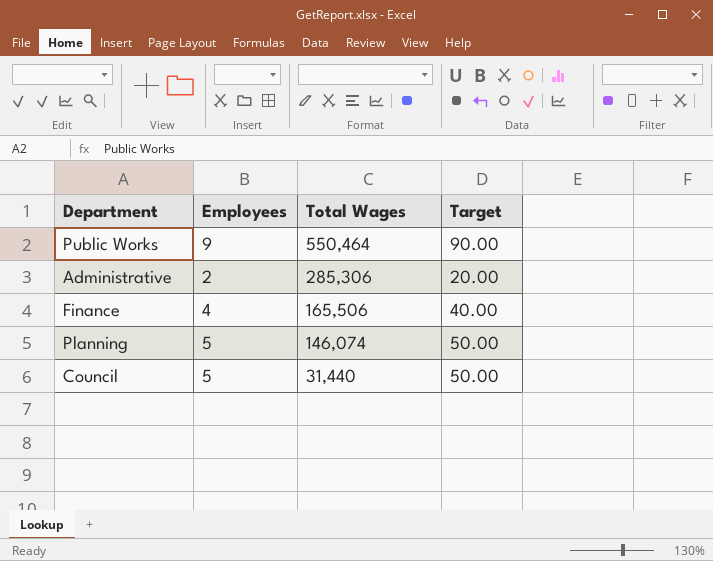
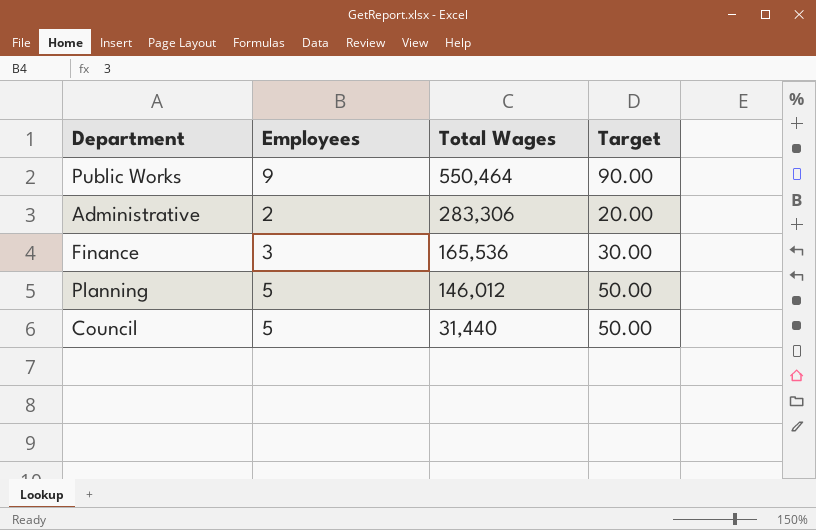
Administrative | Total Wages: 285,306 -> 283,306
Finance | Employees: 4 -> 3
Finance | Total Wages: 165,506 -> 165,536
Finance | Target: 40.00 -> 30.00
Planning | Total Wages: 146,074 -> 146,012

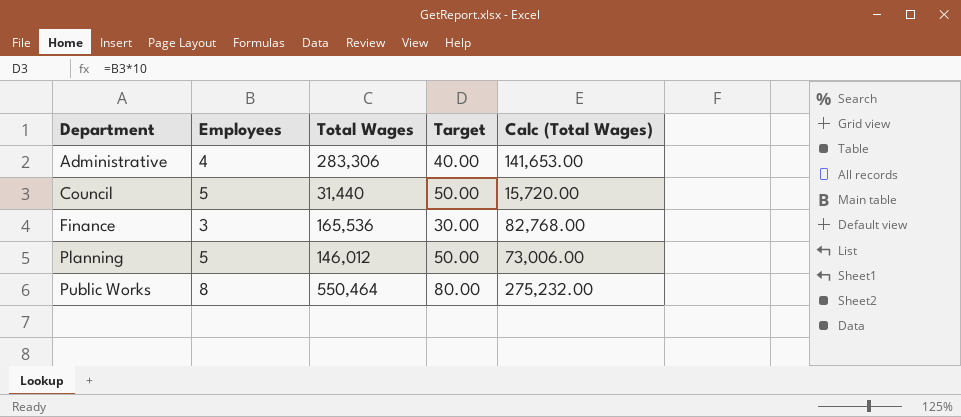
row order: Total Wages descending -> Department ascending
column Calc (Total Wages) | formula: none -> [Total Wages] * 0.5
Administrative | Employees: 2 -> 4
Administrative | Target: 20.00 -> 40.00
Public Works | Employees: 9 -> 8
Public Works | Target: 90.00 -> 80.00

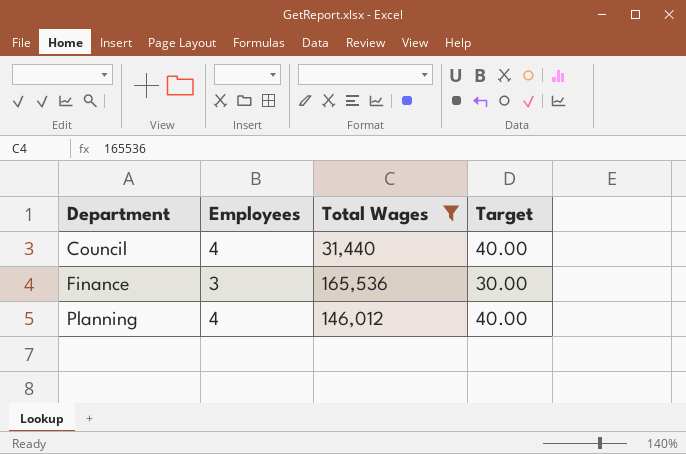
filter: none -> Total Wages <= 165,536
column Calc (Total Wages) | formula: [Total Wages] * 0.5 -> none
Council | Employees: 5 -> 4
Council | Target: 50.00 -> 40.00
Planning | Employees: 5 -> 4
Planning | Target: 50.00 -> 40.00

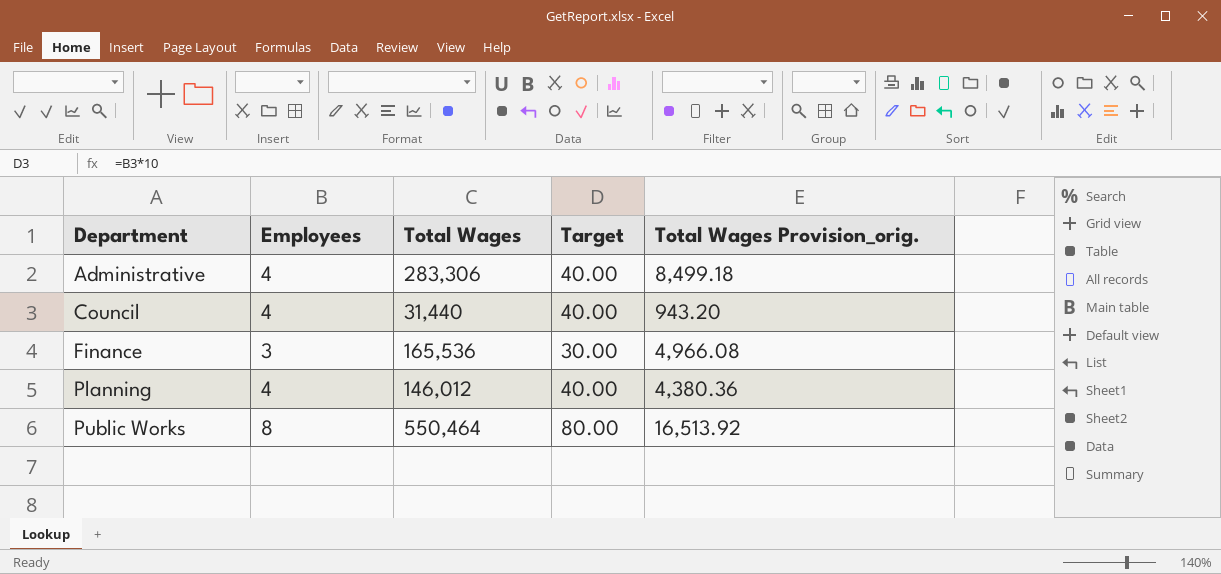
filter: Total Wages <= 165,536 -> none
column Total Wages Provision_orig. | formula: none -> [Total Wages] * 0.03

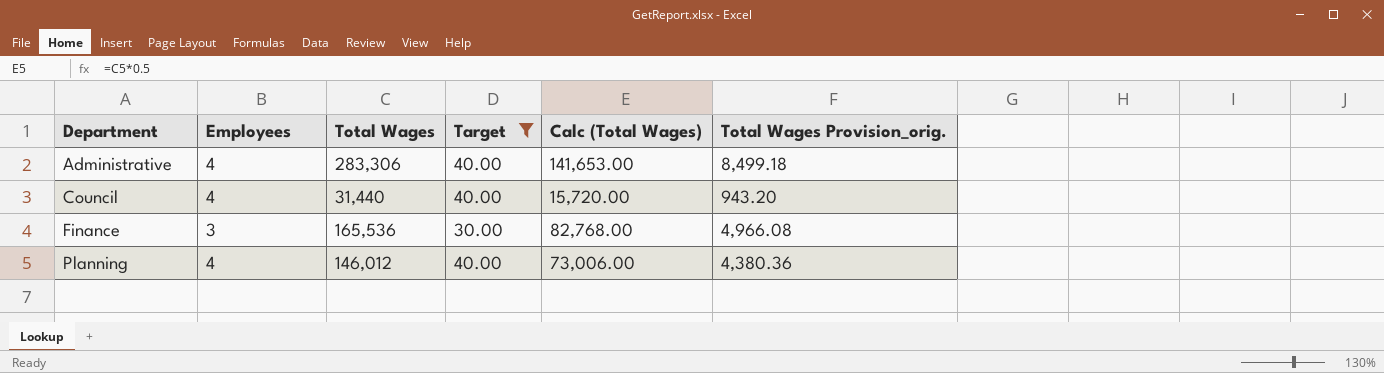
filter: none -> Target != 80.00
column Calc (Total Wages) | formula: none -> [Total Wages] * 0.5

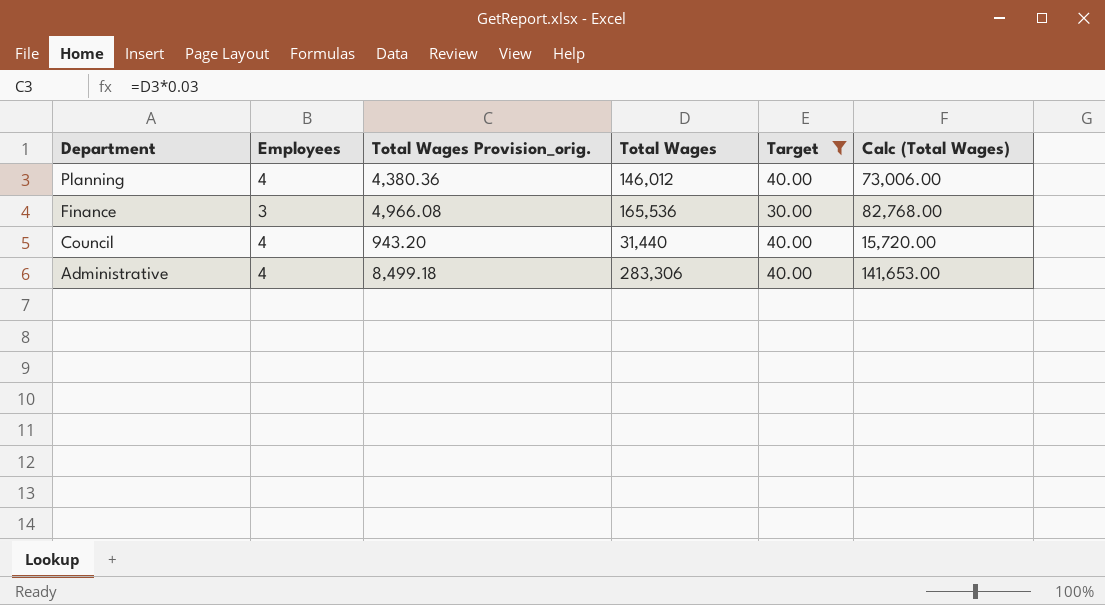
row order: Department ascending -> Department descending
column Total Wages Provision_orig. | position: 6 -> 3

